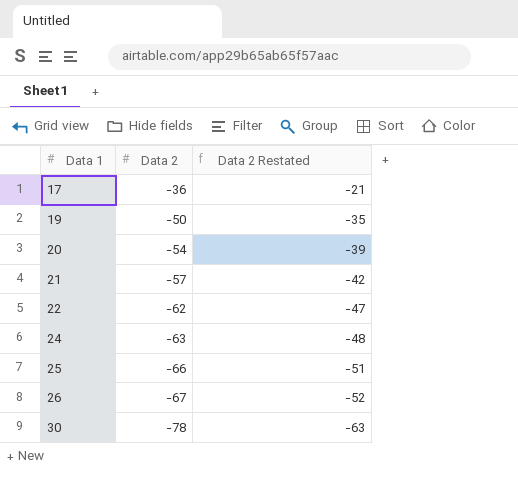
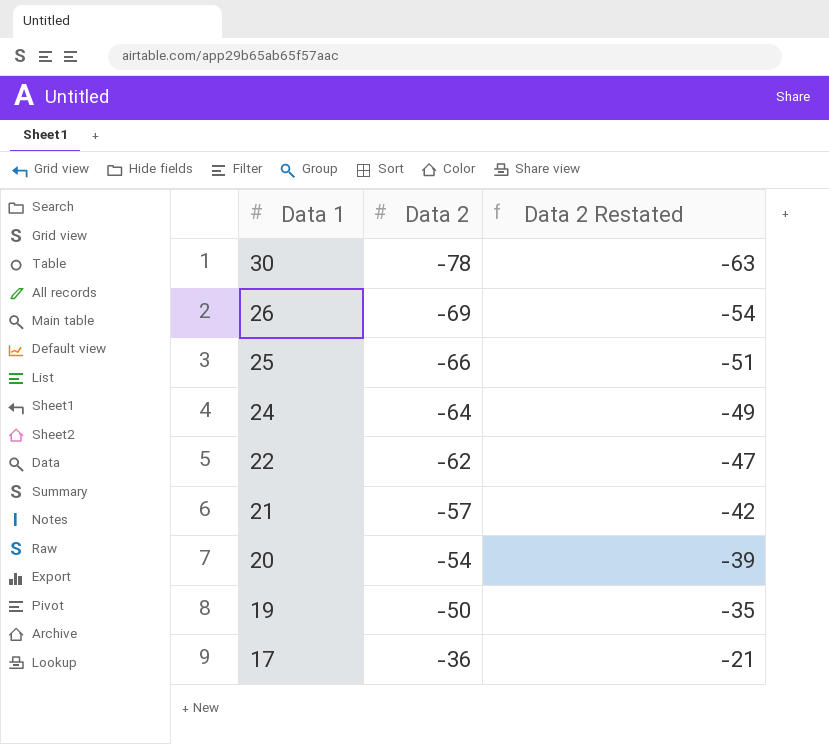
row order: Data 1 ascending -> Data 1 descending
26 | Data 2: -67 -> -69
26 | Data 2 Restated: -52 -> -54
24 | Data 2: -63 -> -64
24 | Data 2 Restated: -48 -> -49

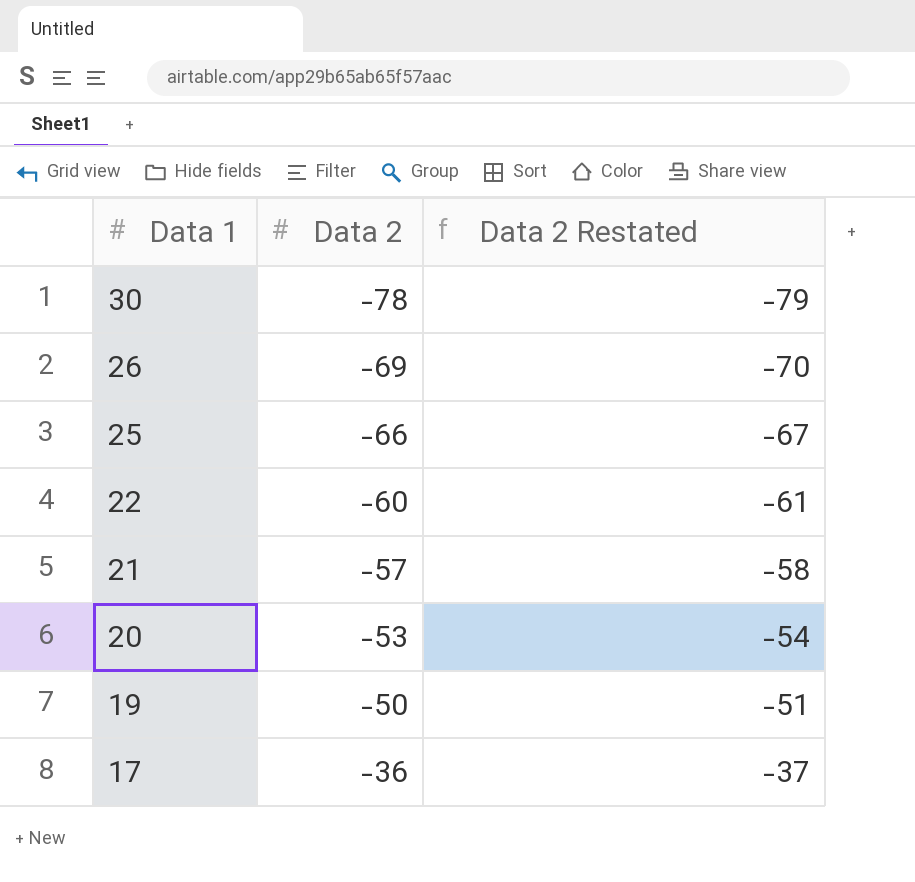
column Data 2 Restated | formula: [Data 2] + 15 -> [Data 2] - 1
row 24: -64 | -49 -> none
22 | Data 2: -62 -> -60
20 | Data 2: -54 -> -53

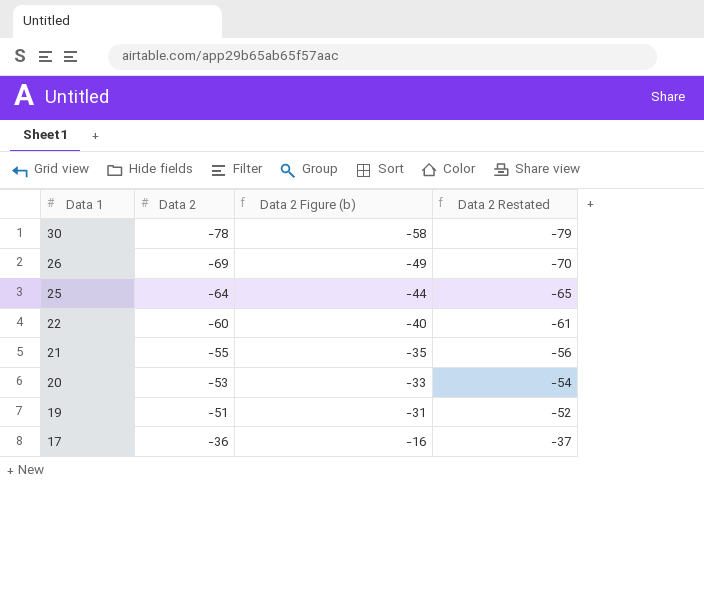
column Data 2 Figure (b) | formula: none -> [Data 2] + 20
25 | Data 2: -66 -> -64
25 | Data 2 Restated: -67 -> -65
21 | Data 2: -57 -> -55
21 | Data 2 Restated: -58 -> -56
19 | Data 2: -50 -> -51
19 | Data 2 Restated: -51 -> -52

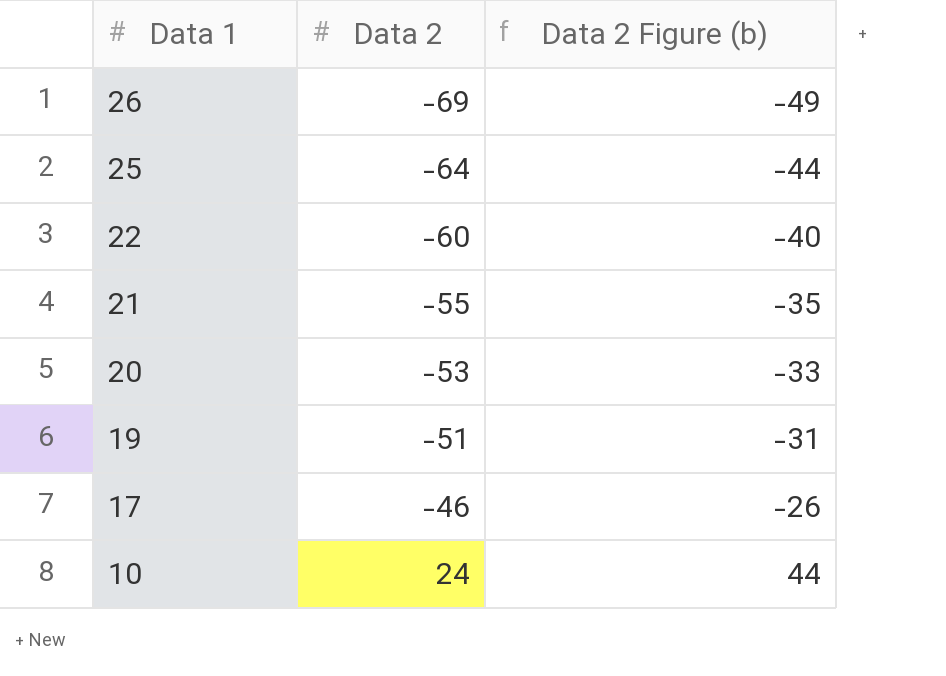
column Data 2 Restated | formula: [Data 2] - 1 -> none
row 30: -78 | -58 | -79 -> none
17 | Data 2: -36 -> -46
17 | Data 2 Figure (b): -16 -> -26
row 10: none -> 24 | 44

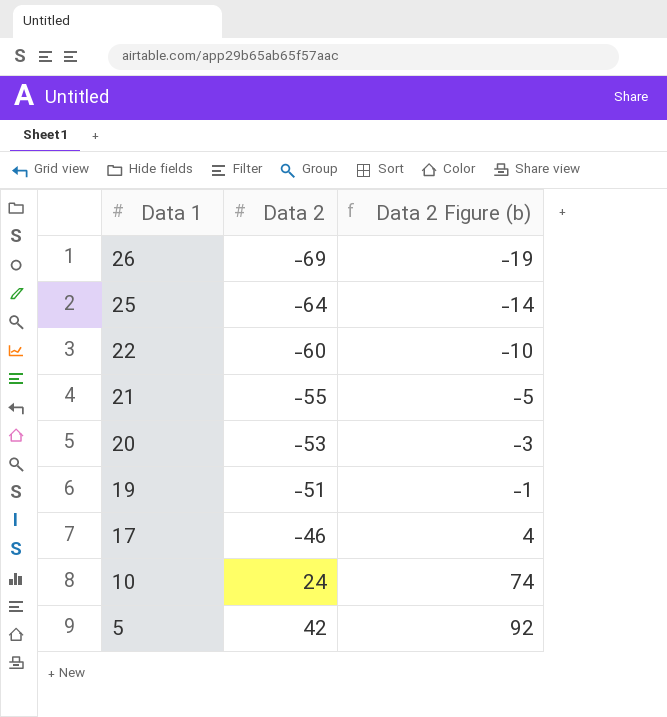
column Data 2 Figure (b) | formula: [Data 2] + 20 -> [Data 2] + 50
row 5: none -> 42 | 92

